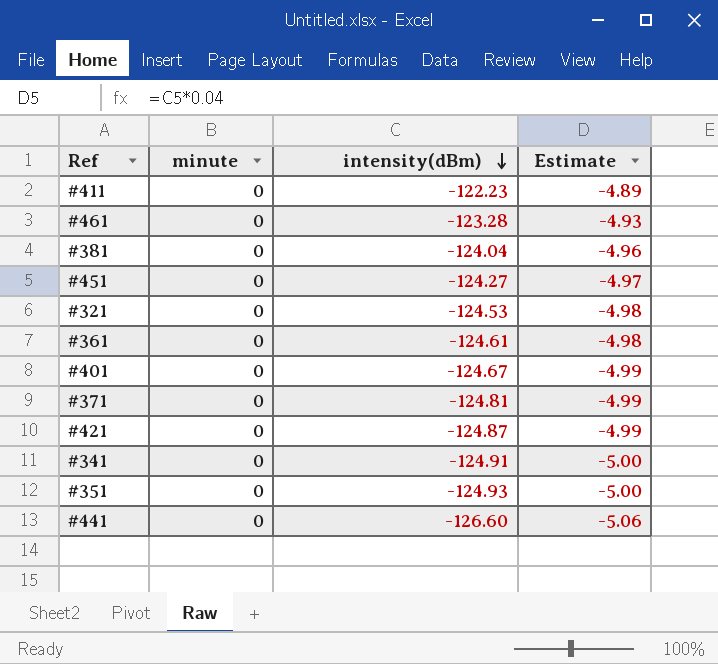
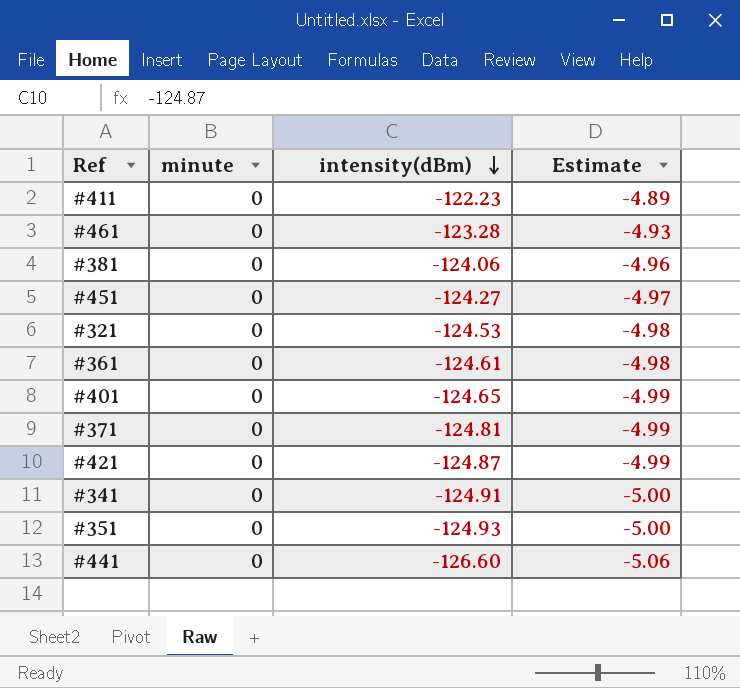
#381 | intensity(dBm): -124.04 -> -124.06
#401 | intensity(dBm): -124.67 -> -124.65

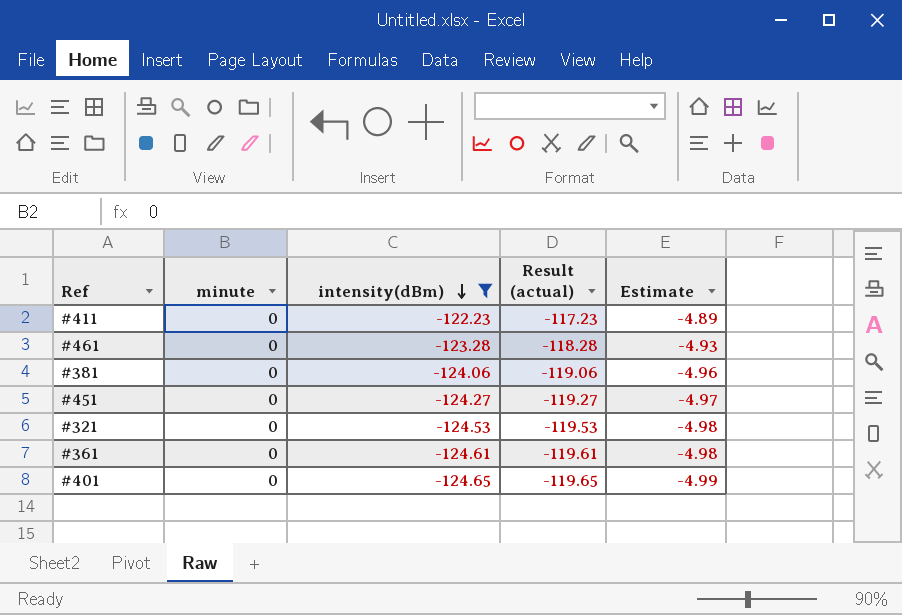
filter: none -> intensity(dBm) >= -124.65
column Result (actual) | formula: none -> [intensity(dBm)] + 5

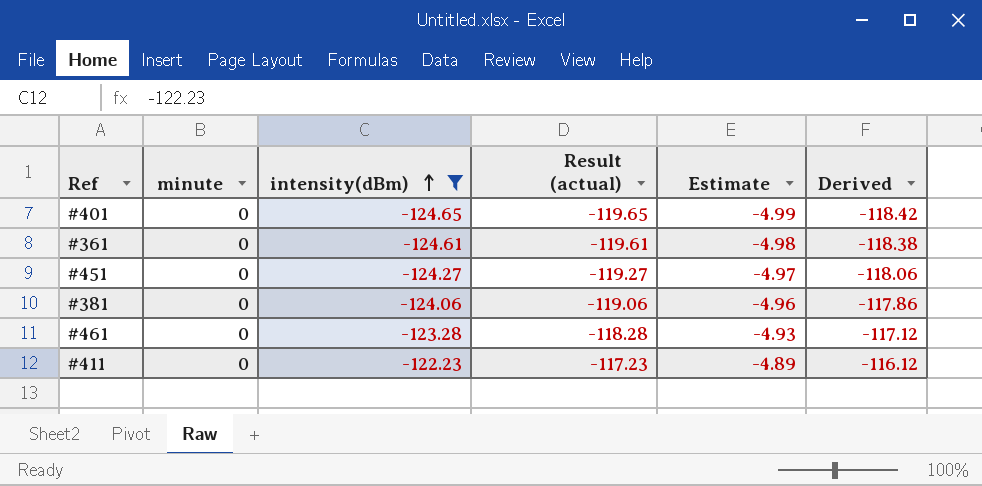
row order: intensity(dBm) descending -> intensity(dBm) ascending
column Derived | formula: none -> [intensity(dBm)] * 0.95
row #321: 0 | -124.53 | -119.53 | -4.98 -> none

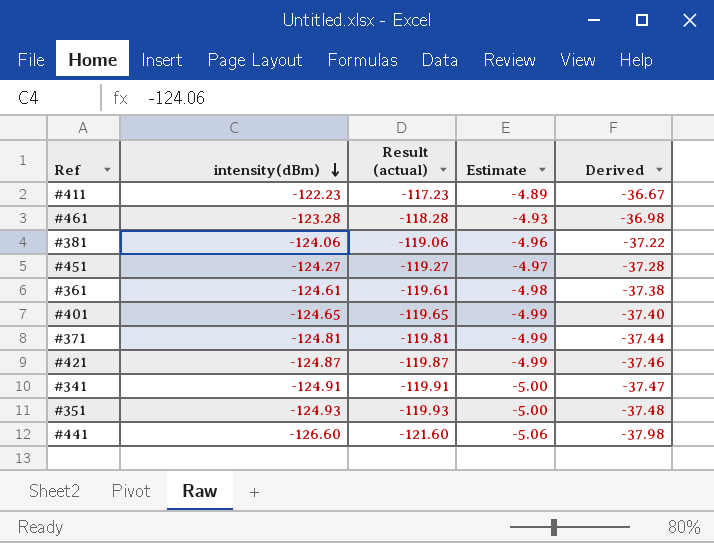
filter: intensity(dBm) >= -124.65 -> none
row order: intensity(dBm) ascending -> intensity(dBm) descending
column minute | position: 2 -> none
column Derived | formula: [intensity(dBm)] * 0.95 -> [intensity(dBm)] * 0.3

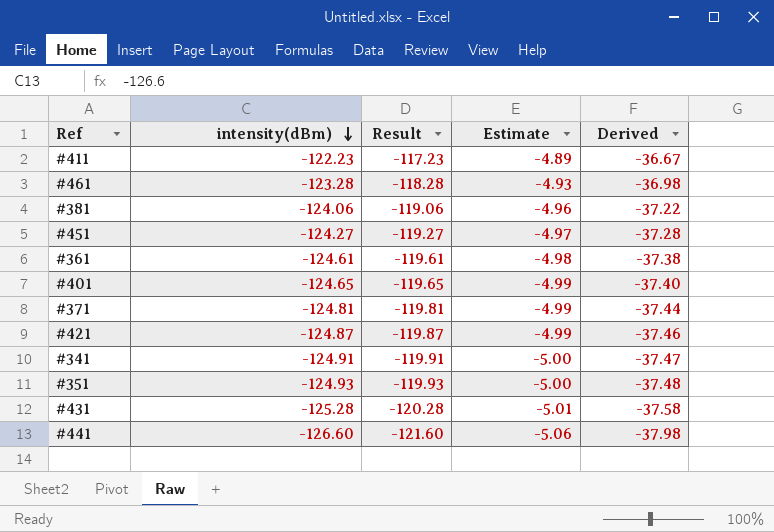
column name: Result (actual) -> Result
row #431: none -> -125.28 | -120.28 | -5.01 | -37.58

